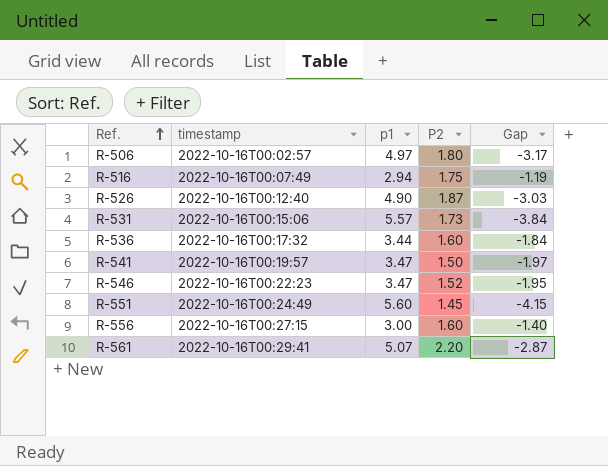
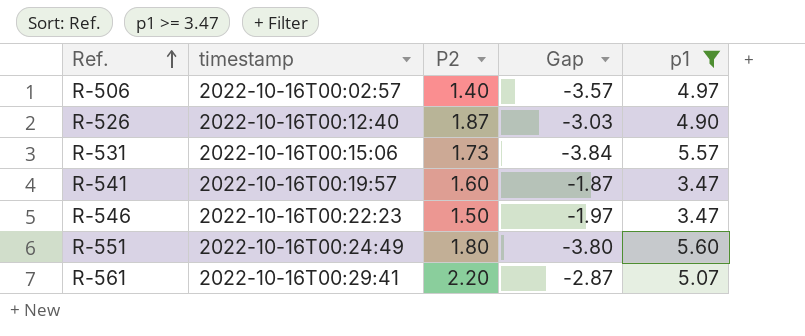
filter: none -> p1 >= 3.47
column p1 | position: 3 -> 5
R-506 | P2: 1.80 -> 1.40
R-506 | Gap: -3.17 -> -3.57
R-541 | P2: 1.50 -> 1.60
R-541 | Gap: -1.97 -> -1.87
R-546 | P2: 1.52 -> 1.50
R-546 | Gap: -1.95 -> -1.97
R-551 | P2: 1.45 -> 1.80
R-551 | Gap: -4.15 -> -3.80

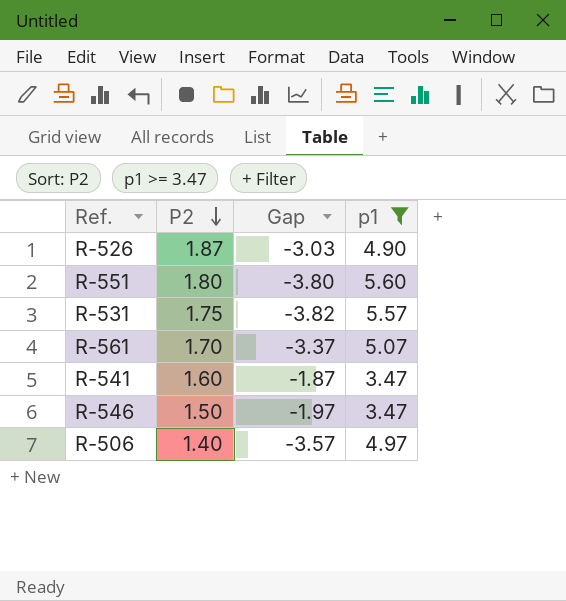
row order: Ref. ascending -> P2 descending
column timestamp | position: 2 -> none
R-531 | P2: 1.73 -> 1.75
R-531 | Gap: -3.84 -> -3.82
R-561 | P2: 2.20 -> 1.70
R-561 | Gap: -2.87 -> -3.37

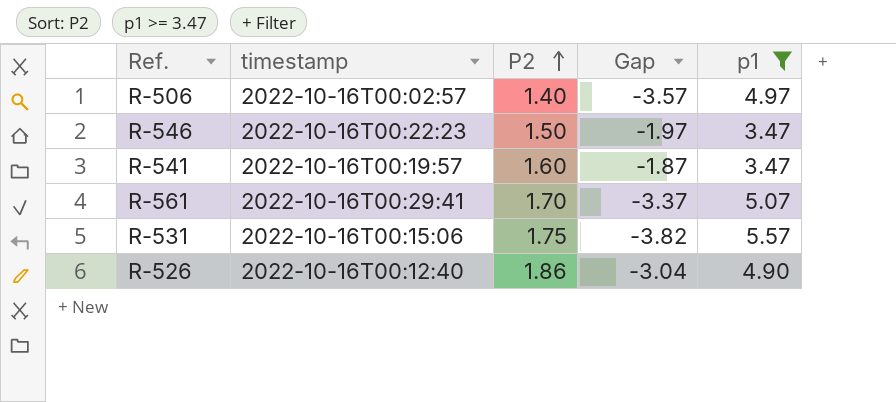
row order: P2 descending -> P2 ascending
column timestamp | position: none -> 2
row R-551: 1.80 | -3.80 | 5.60 -> none
R-526 | P2: 1.87 -> 1.86
R-526 | Gap: -3.03 -> -3.04

